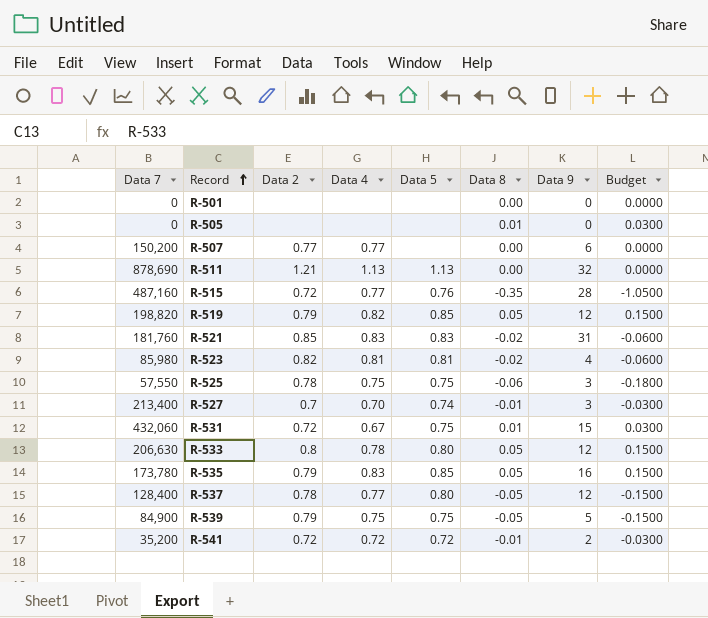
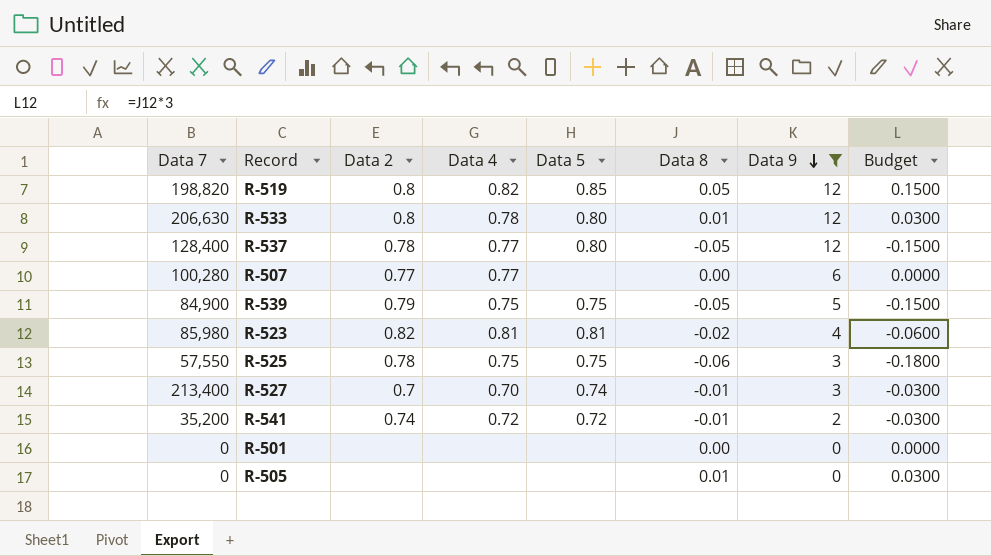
filter: none -> Data 9 <= 12
row order: Record ascending -> Data 9 descending
R-519 | Data 2: 0.79 -> 0.8
R-533 | Data 8: 0.05 -> 0.01
R-533 | Budget: 0.1500 -> 0.0300
R-507 | Data 7: 150,200 -> 100,280
R-541 | Data 2: 0.72 -> 0.74

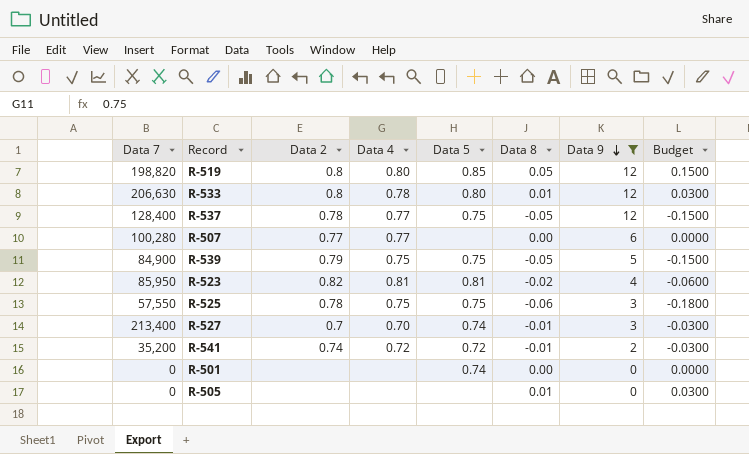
R-519 | Data 4: 0.82 -> 0.80
R-537 | Data 5: 0.80 -> 0.75
R-523 | Data 7: 85,980 -> 85,950
R-501 | Data 5: none -> 0.74

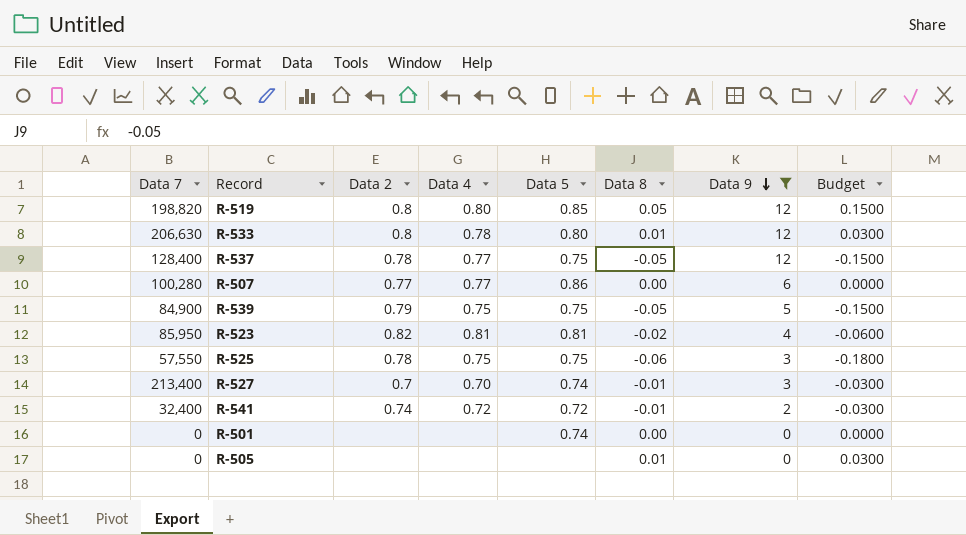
R-507 | Data 5: none -> 0.86
R-541 | Data 7: 35,200 -> 32,400

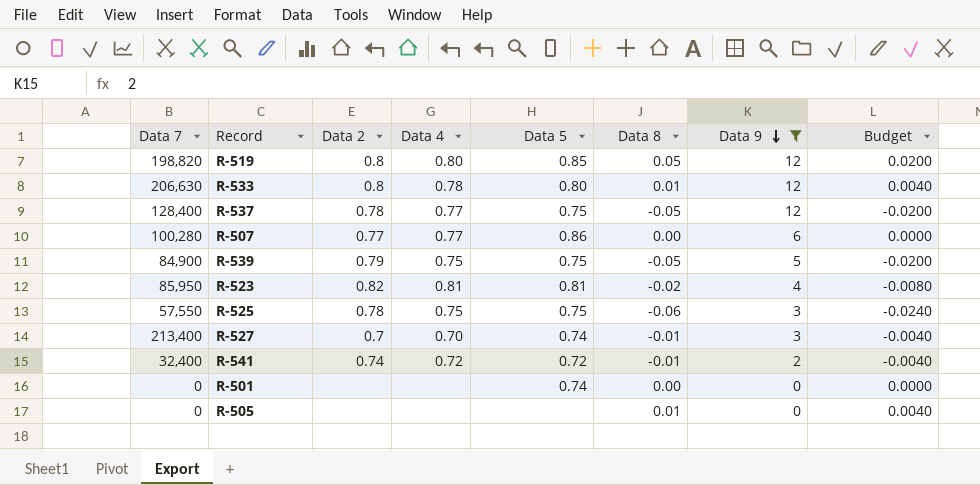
column Budget | formula: [Data 8] * 3 -> [Data 8] * 0.4

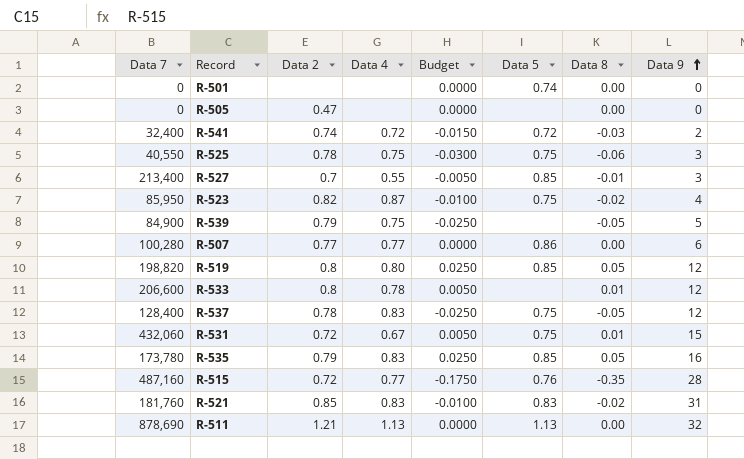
filter: Data 9 <= 12 -> none
row order: Data 9 descending -> Data 9 ascending
column Budget | formula: [Data 8] * 0.4 -> [Data 8] * 0.5
column Budget | position: 8 -> 5
R-505 | Data 2: none -> 0.47
R-505 | Data 8: 0.01 -> 0.00
R-541 | Data 8: -0.01 -> -0.03
R-525 | Data 7: 57,550 -> 40,550
R-527 | Data 4: 0.70 -> 0.55
R-527 | Data 5: 0.74 -> 0.85
R-523 | Data 4: 0.81 -> 0.87
R-523 | Data 5: 0.81 -> 0.75
R-539 | Data 5: 0.75 -> none
R-533 | Data 7: 206,630 -> 206,600
R-533 | Data 5: 0.80 -> none
R-537 | Data 4: 0.77 -> 0.83

